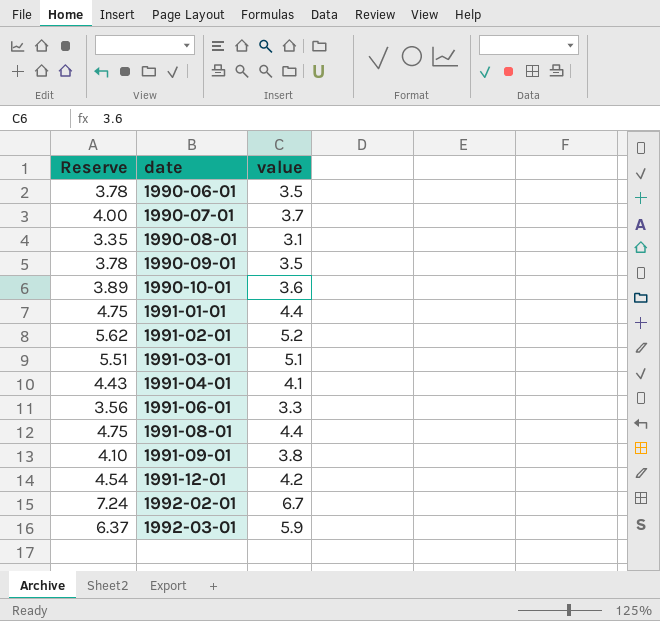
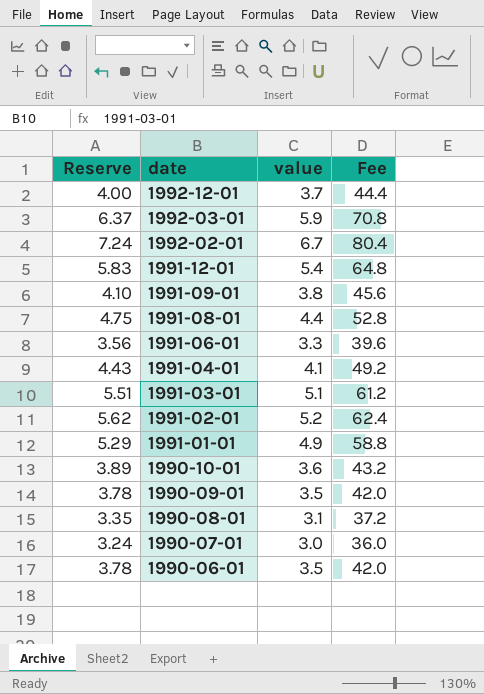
row order: date ascending -> date descending
column Fee | formula: none -> [value] * 12
row 1992-12-01: none -> 4.00 | 3.7 | 44.4
1991-12-01 | Reserve: 4.54 -> 5.83
1991-12-01 | value: 4.2 -> 5.4
1991-01-01 | Reserve: 4.75 -> 5.29
1991-01-01 | value: 4.4 -> 4.9
1990-07-01 | Reserve: 4.00 -> 3.24
1990-07-01 | value: 3.7 -> 3.0

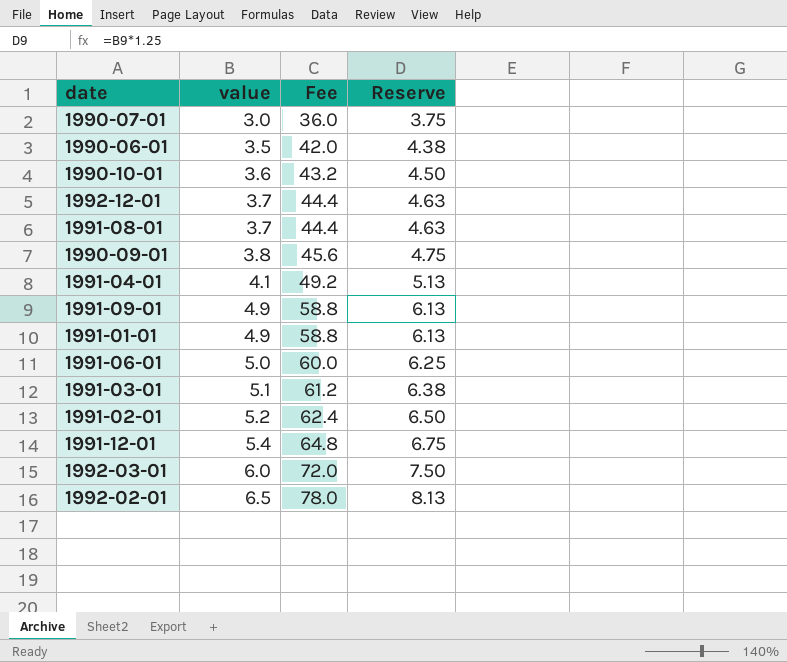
row order: date descending -> value ascending
column Reserve | formula: [value] * 1.08 -> [value] * 1.25
column Reserve | position: 1 -> 4
row 1990-08-01: 3.35 | 3.1 | 37.2 -> none
1991-08-01 | value: 4.4 -> 3.7
1991-08-01 | Fee: 52.8 -> 44.4
1990-09-01 | value: 3.5 -> 3.8
1990-09-01 | Fee: 42.0 -> 45.6
1991-09-01 | value: 3.8 -> 4.9
1991-09-01 | Fee: 45.6 -> 58.8
1991-06-01 | value: 3.3 -> 5.0
1991-06-01 | Fee: 39.6 -> 60.0
1992-03-01 | value: 5.9 -> 6.0
1992-03-01 | Fee: 70.8 -> 72.0
1992-02-01 | value: 6.7 -> 6.5
1992-02-01 | Fee: 80.4 -> 78.0

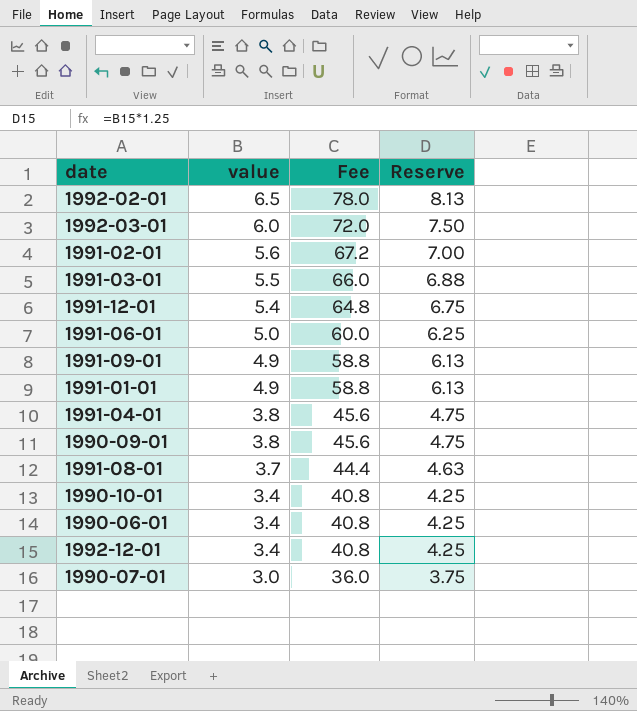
row order: value ascending -> value descending
1991-02-01 | value: 5.2 -> 5.6
1991-02-01 | Fee: 62.4 -> 67.2
1991-02-01 | Reserve: 6.50 -> 7.00
1991-03-01 | value: 5.1 -> 5.5
1991-03-01 | Fee: 61.2 -> 66.0
1991-03-01 | Reserve: 6.38 -> 6.88
1991-04-01 | value: 4.1 -> 3.8
1991-04-01 | Fee: 49.2 -> 45.6
1991-04-01 | Reserve: 5.13 -> 4.75
1990-10-01 | value: 3.6 -> 3.4
1990-10-01 | Fee: 43.2 -> 40.8
1990-10-01 | Reserve: 4.50 -> 4.25
1990-06-01 | value: 3.5 -> 3.4
1990-06-01 | Fee: 42.0 -> 40.8
1990-06-01 | Reserve: 4.38 -> 4.25
1992-12-01 | value: 3.7 -> 3.4
1992-12-01 | Fee: 44.4 -> 40.8
1992-12-01 | Reserve: 4.63 -> 4.25

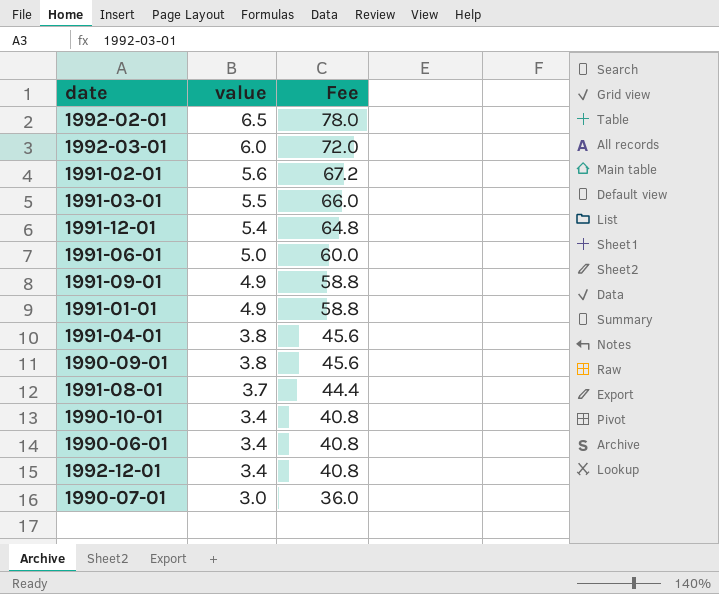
column Reserve | formula: [value] * 1.25 -> none

